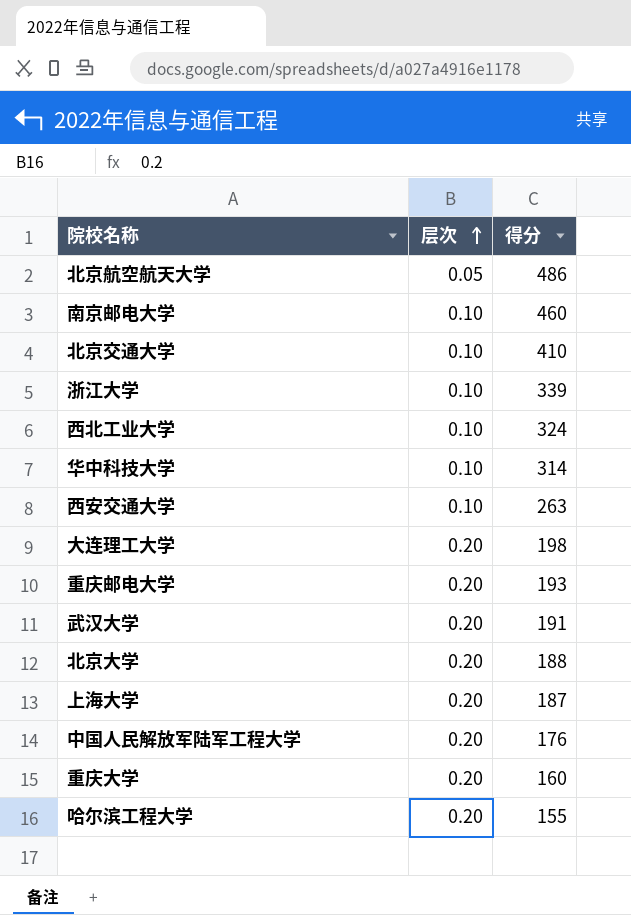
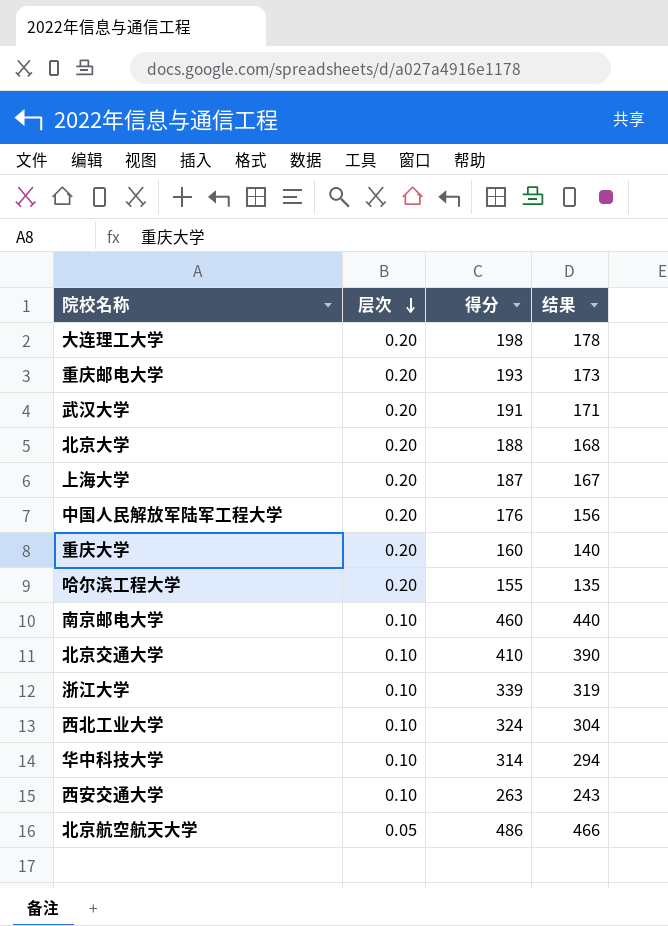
row order: 层次 ascending -> 层次 descending
column 结果 | formula: none -> [得分] - 20

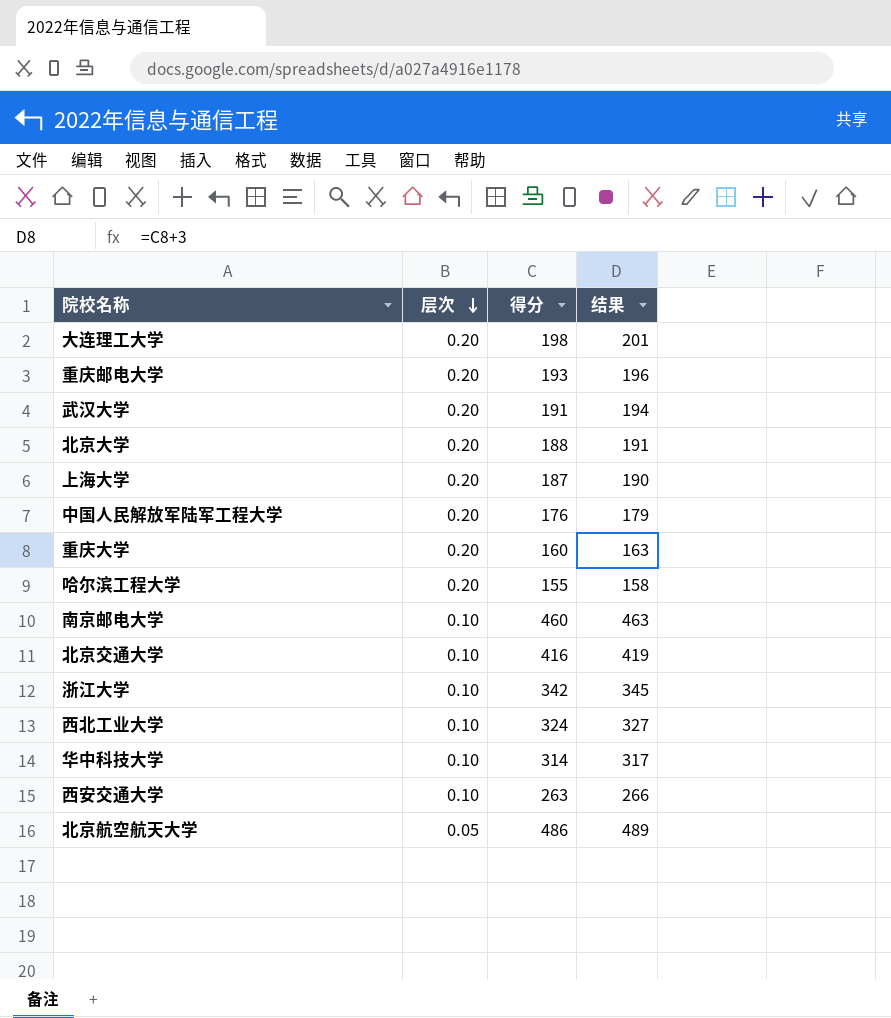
column 结果 | formula: [得分] - 20 -> [得分] + 3
北京交通大学 | 得分: 410 -> 416
浙江大学 | 得分: 339 -> 342

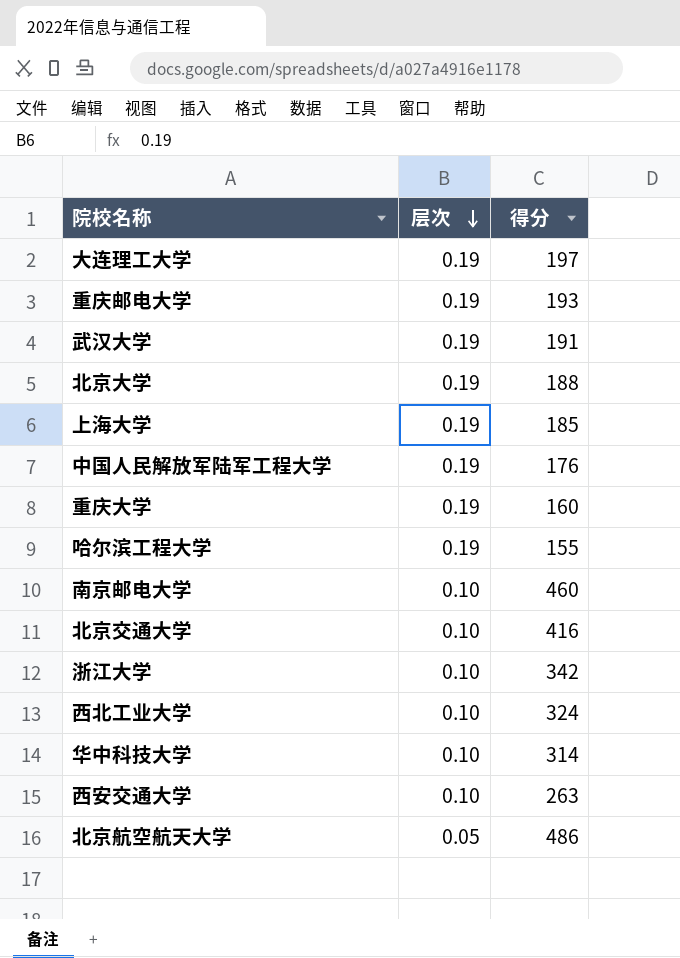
column 结果 | formula: [得分] + 3 -> none
大连理工大学 | 层次: 0.20 -> 0.19
大连理工大学 | 得分: 198 -> 197
重庆邮电大学 | 层次: 0.20 -> 0.19
武汉大学 | 层次: 0.20 -> 0.19
北京大学 | 层次: 0.20 -> 0.19
上海大学 | 层次: 0.20 -> 0.19
上海大学 | 得分: 187 -> 185
中国人民解放军陆军工程大学 | 层次: 0.20 -> 0.19
重庆大学 | 层次: 0.20 -> 0.19
哈尔滨工程大学 | 层次: 0.20 -> 0.19

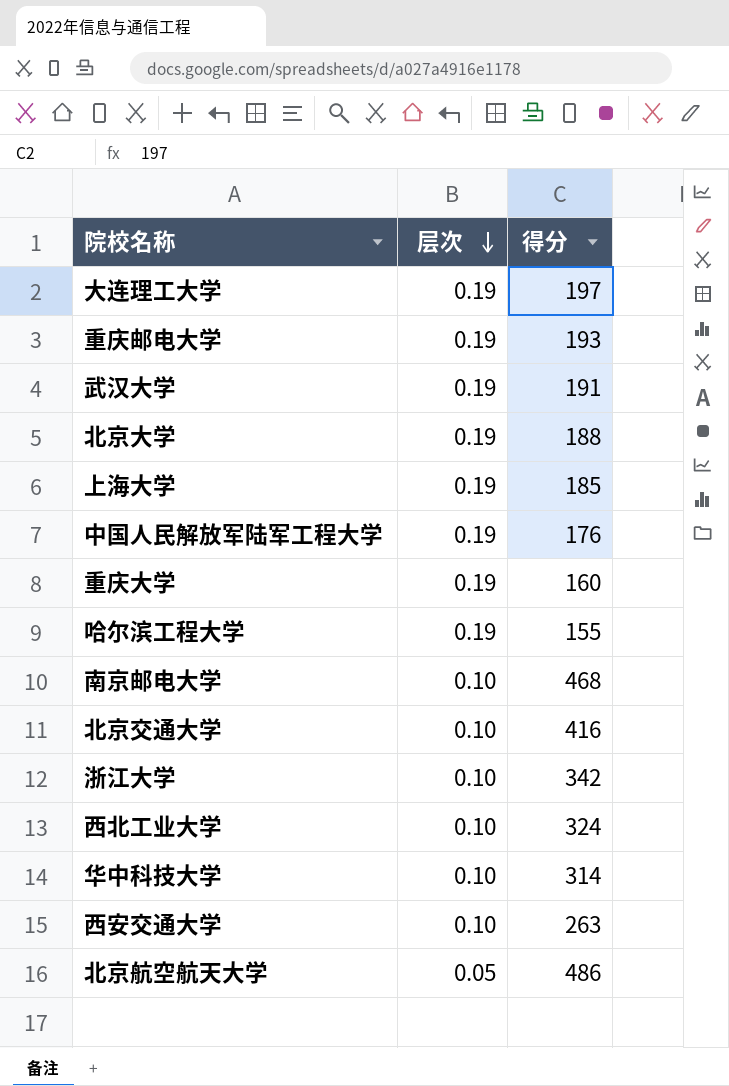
南京邮电大学 | 得分: 460 -> 468

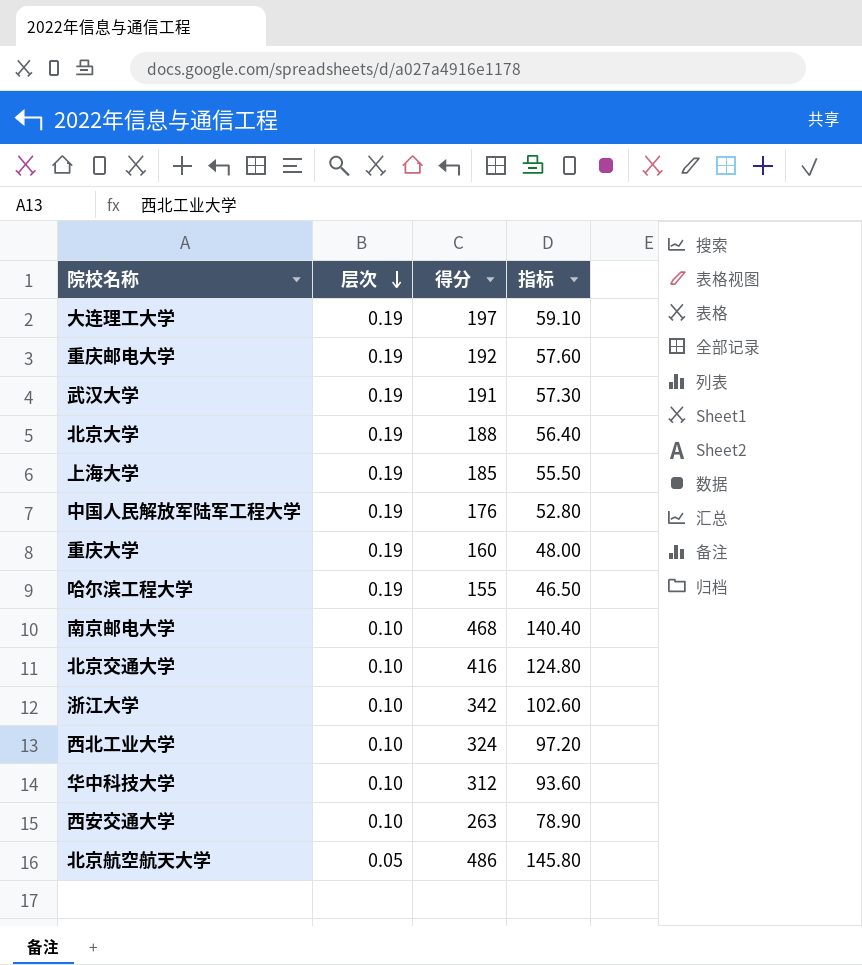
column 指标 | formula: none -> [得分] * 0.3
重庆邮电大学 | 得分: 193 -> 192
华中科技大学 | 得分: 314 -> 312

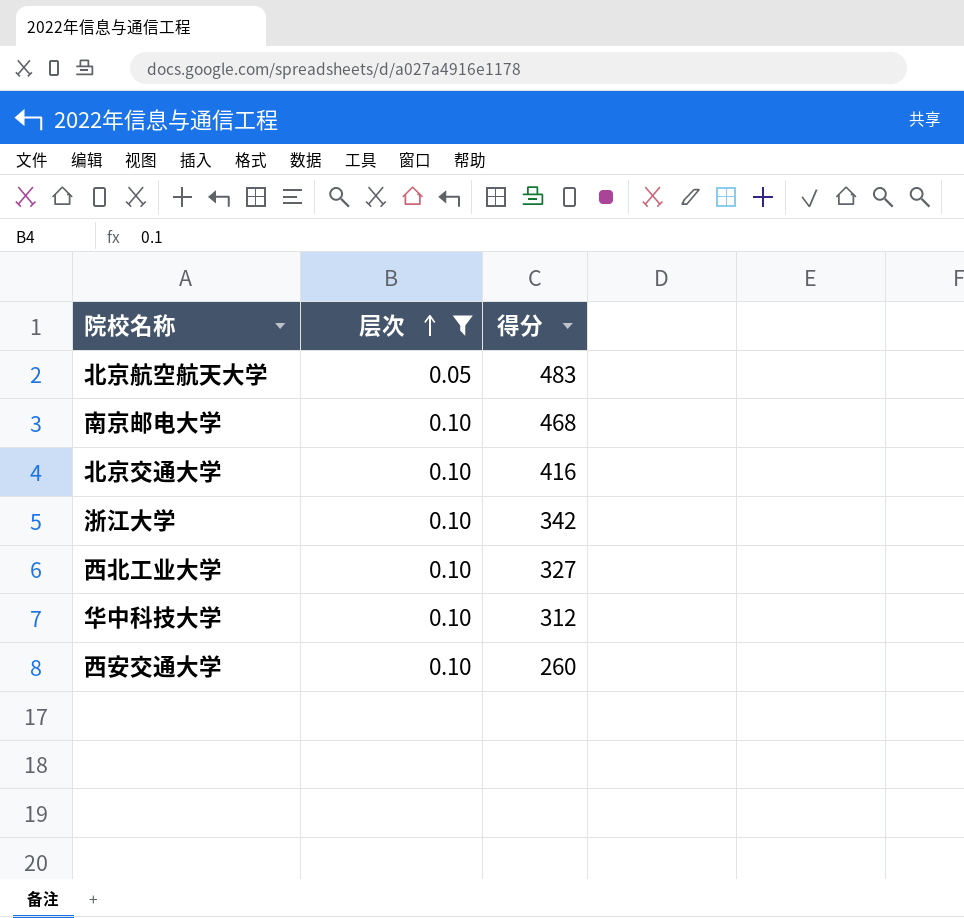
filter: none -> 层次 != 0.19
row order: 层次 descending -> 层次 ascending
column 指标 | formula: [得分] * 0.3 -> none
北京航空航天大学 | 得分: 486 -> 483
西北工业大学 | 得分: 324 -> 327
西安交通大学 | 得分: 263 -> 260

